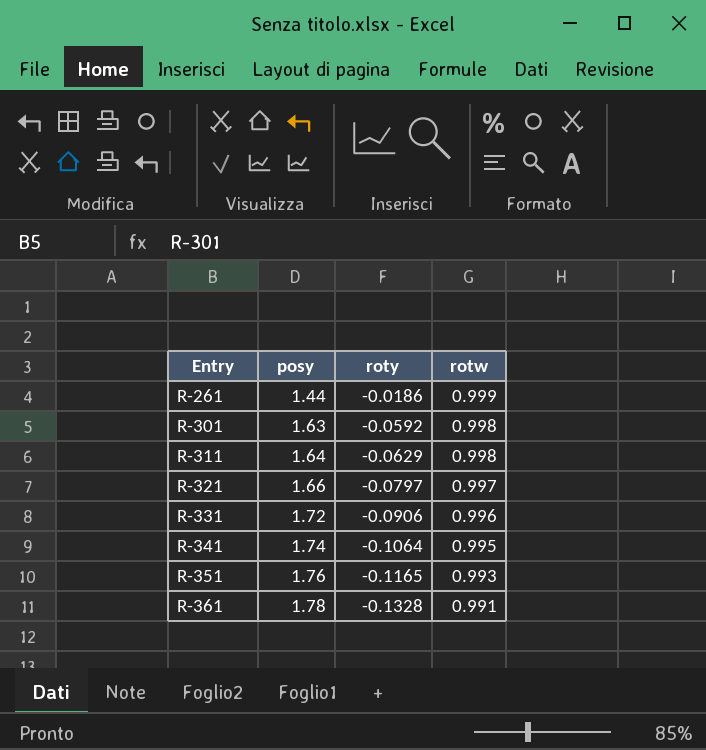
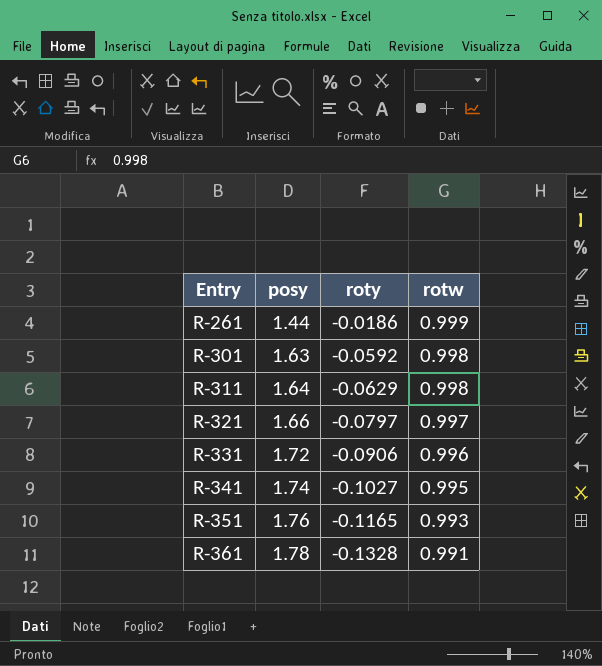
R-341 | roty: -0.1064 -> -0.1027

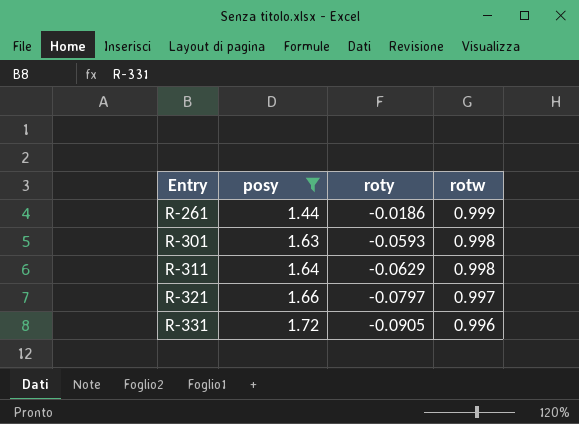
filter: none -> posy <= 1.72
R-301 | roty: -0.0592 -> -0.0593
R-331 | roty: -0.0906 -> -0.0905

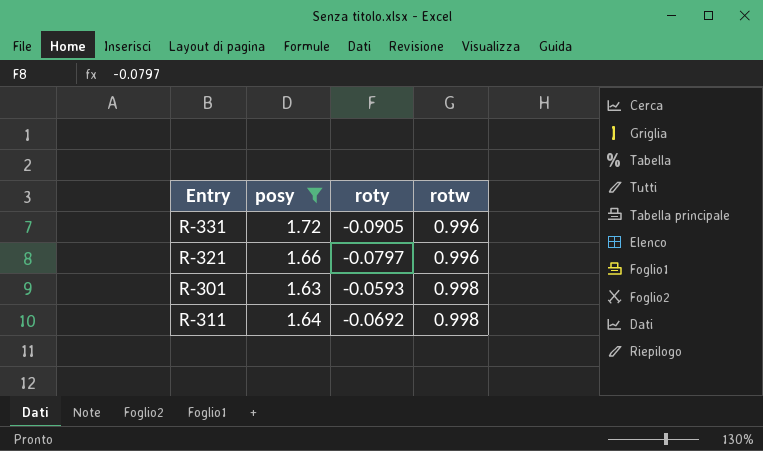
row order: Entry ascending -> rotw ascending
row R-261: 1.44 | -0.0186 | 0.999 -> none
R-321 | rotw: 0.997 -> 0.996
R-311 | roty: -0.0629 -> -0.0692

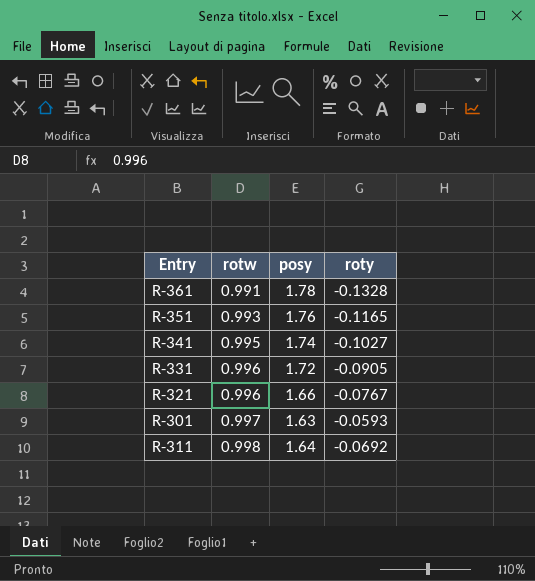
filter: posy <= 1.72 -> none
column rotw | position: 4 -> 2
R-321 | roty: -0.0797 -> -0.0767
R-301 | rotw: 0.998 -> 0.997

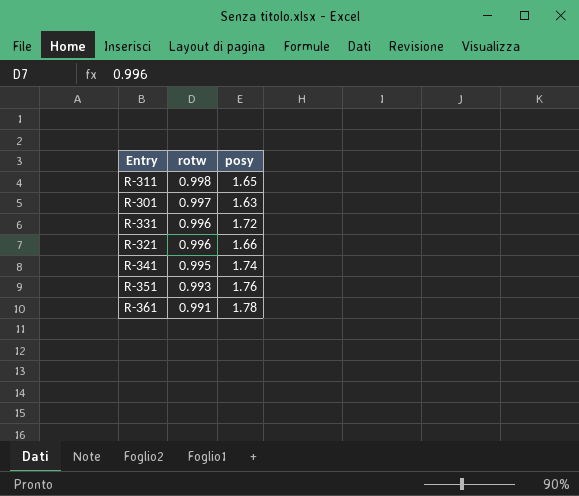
row order: rotw ascending -> rotw descending
column roty | position: 4 -> none
R-311 | posy: 1.64 -> 1.65

